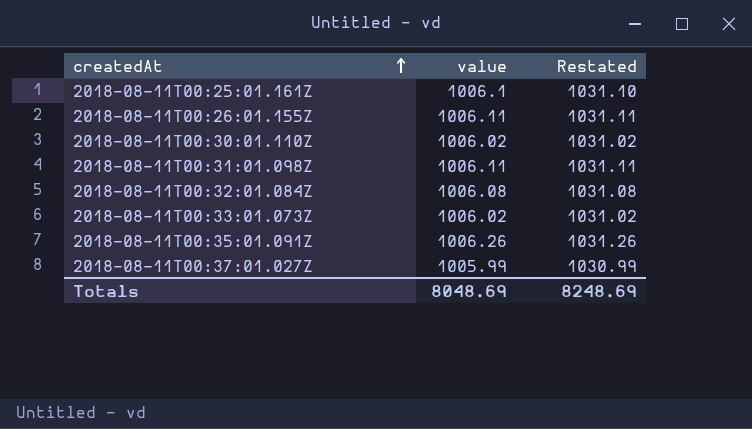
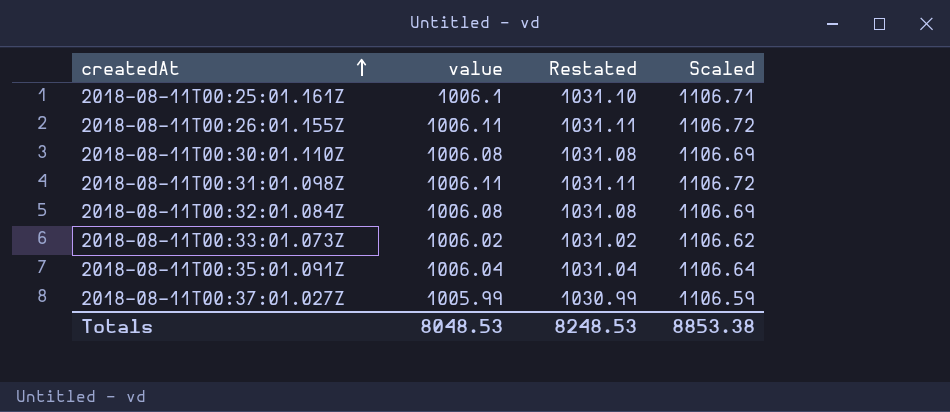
column Scaled | formula: none -> [value] * 1.1
2018-08-11T00:30:01.110Z | value: 1006.02 -> 1006.08
2018-08-11T00:30:01.110Z | Restated: 1031.02 -> 1031.08
2018-08-11T00:35:01.091Z | value: 1006.26 -> 1006.04
2018-08-11T00:35:01.091Z | Restated: 1031.26 -> 1031.04
Totals | value: 8048.69 -> 8048.53
Totals | Restated: 8248.69 -> 8248.53

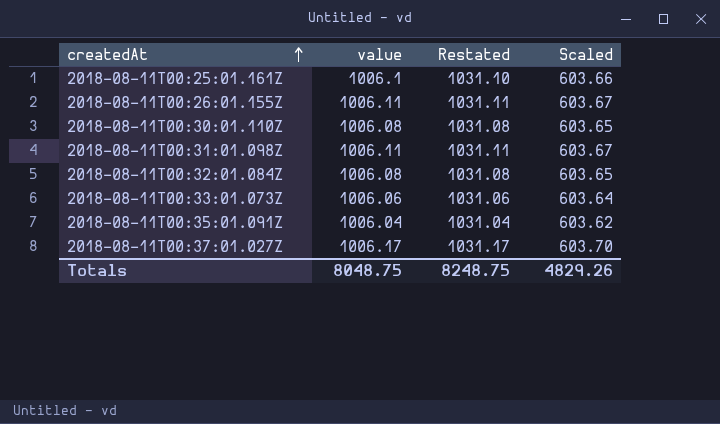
column Scaled | formula: [value] * 1.1 -> [value] * 0.6
2018-08-11T00:33:01.073Z | value: 1006.02 -> 1006.06
2018-08-11T00:33:01.073Z | Restated: 1031.02 -> 1031.06
2018-08-11T00:37:01.027Z | value: 1005.99 -> 1006.17
2018-08-11T00:37:01.027Z | Restated: 1030.99 -> 1031.17
Totals | value: 8048.53 -> 8048.75
Totals | Restated: 8248.53 -> 8248.75
Totals | Scaled: 8853.38 -> 4829.26

